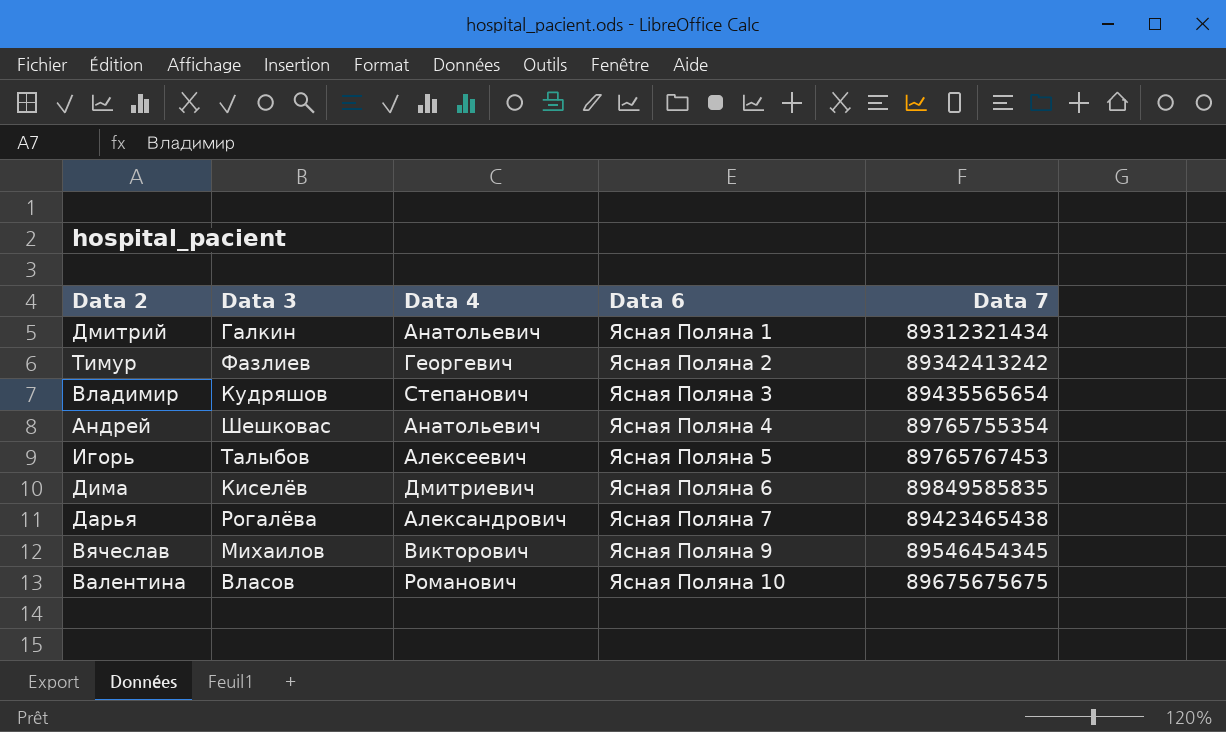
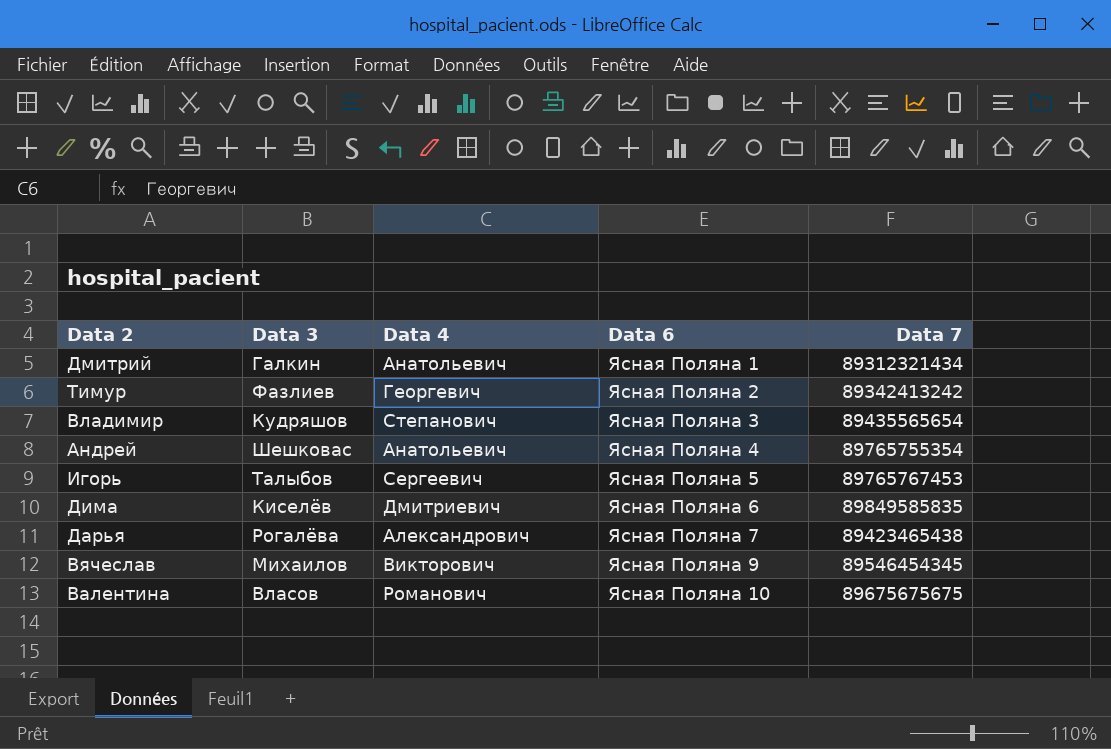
Игорь | Data 4: Алексеевич -> Сергеевич

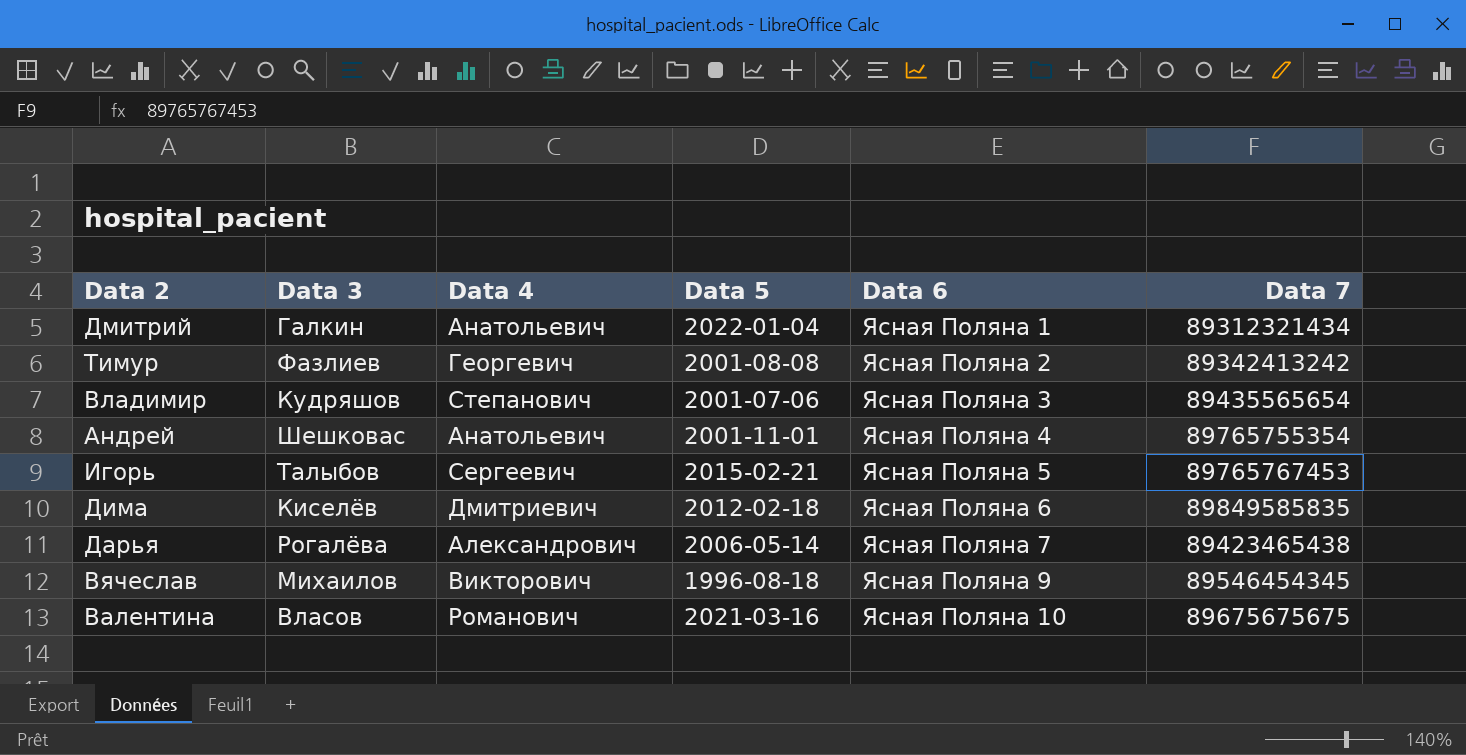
column Data 5 | position: none -> 4

